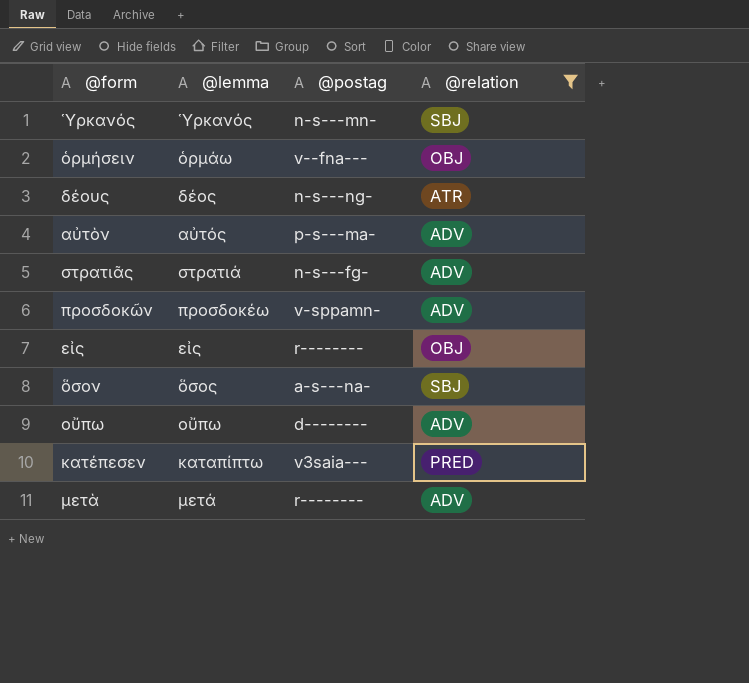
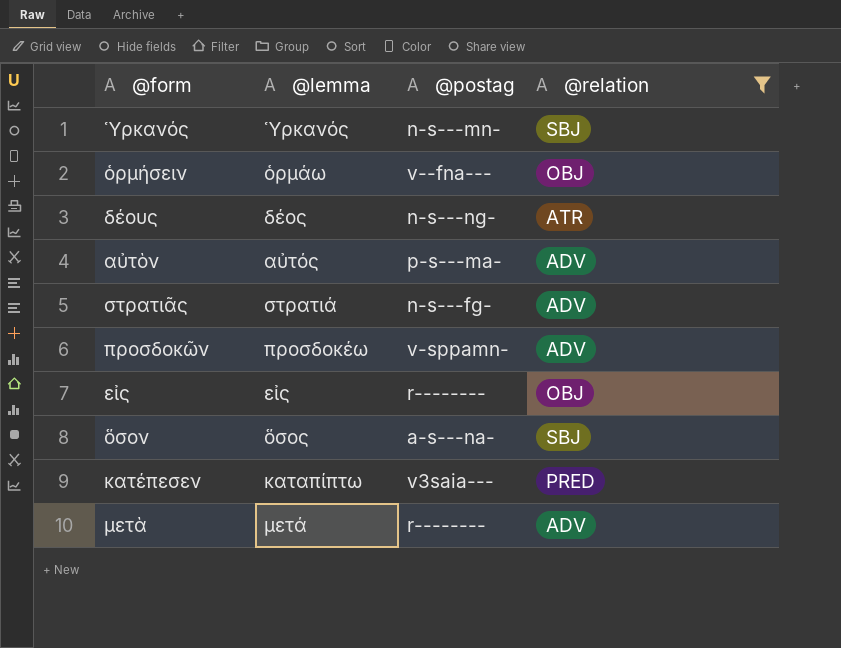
row οὔπω: οὔπω | d-------- | ADV -> none

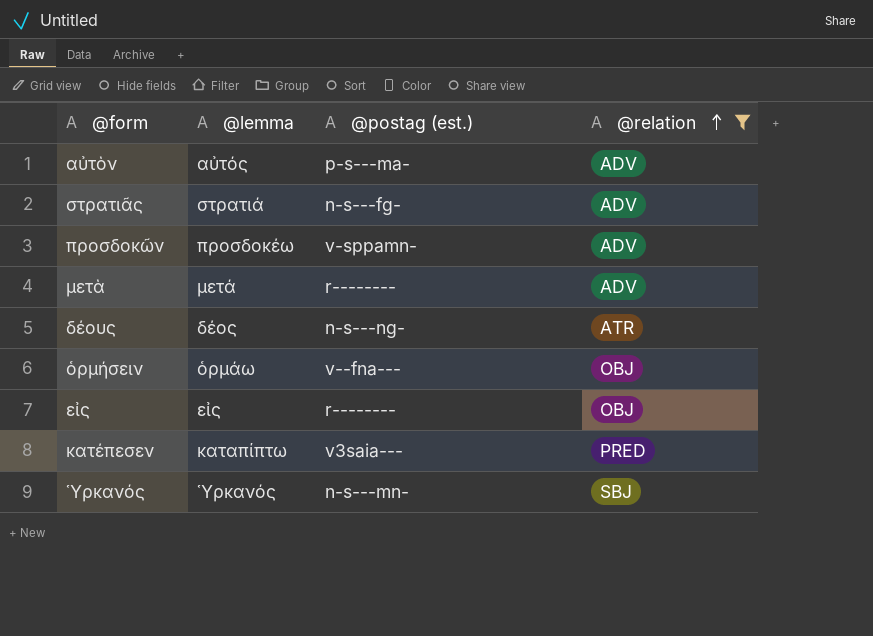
row order: none -> @relation ascending
column name: @postag -> @postag (est.)
row ὅσον: ὅσος | a-s---na- | SBJ -> none

